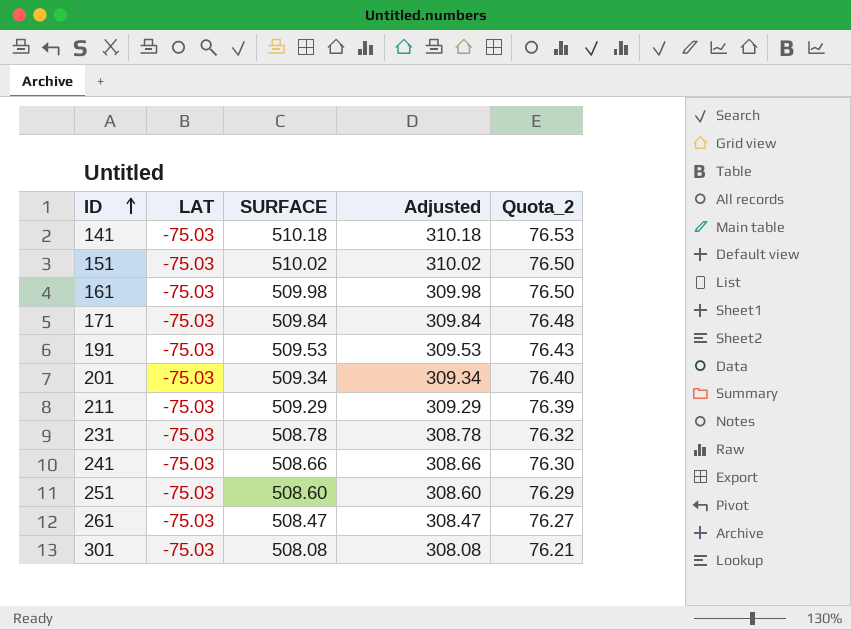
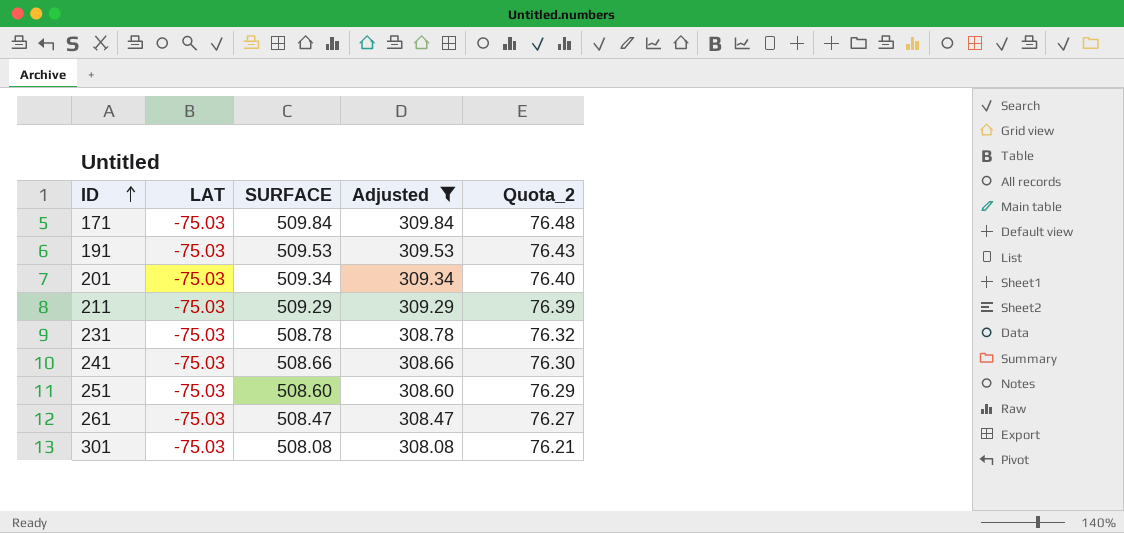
filter: none -> Adjusted <= 309.84

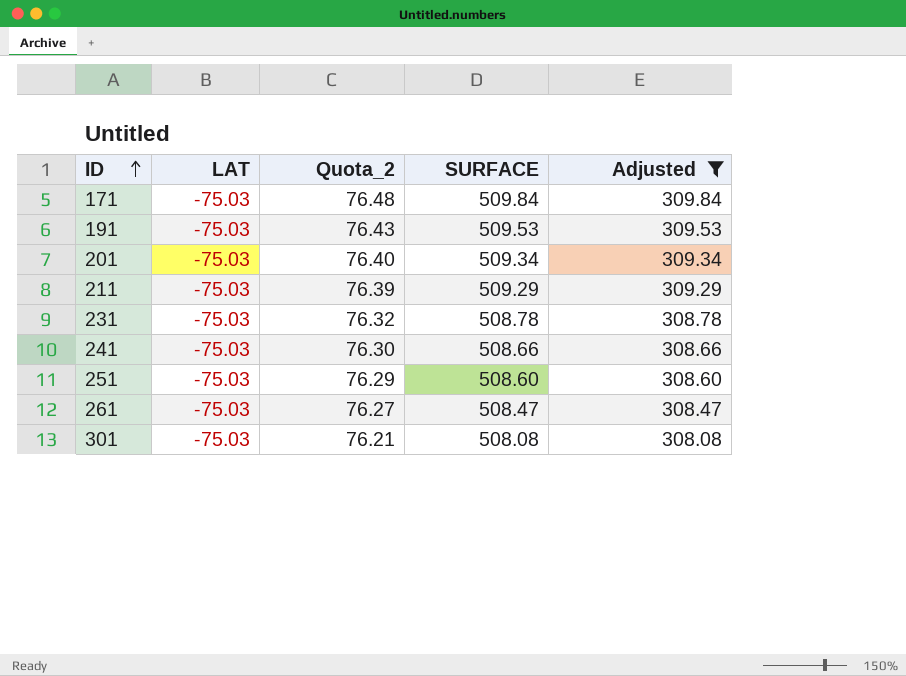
column Quota_2 | position: 5 -> 3

